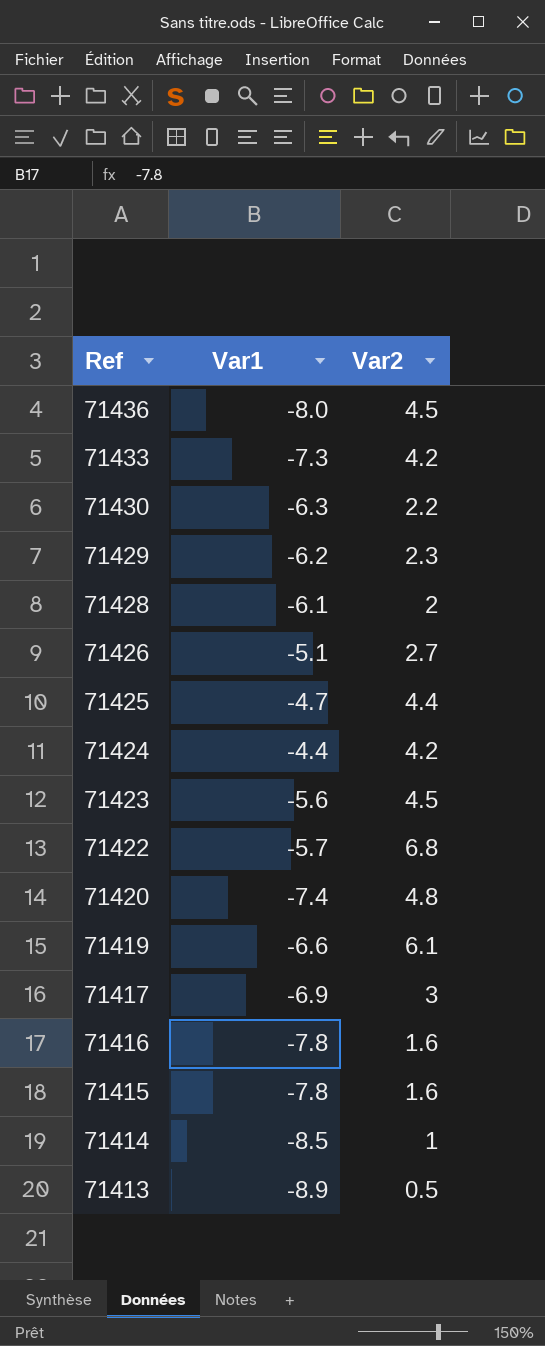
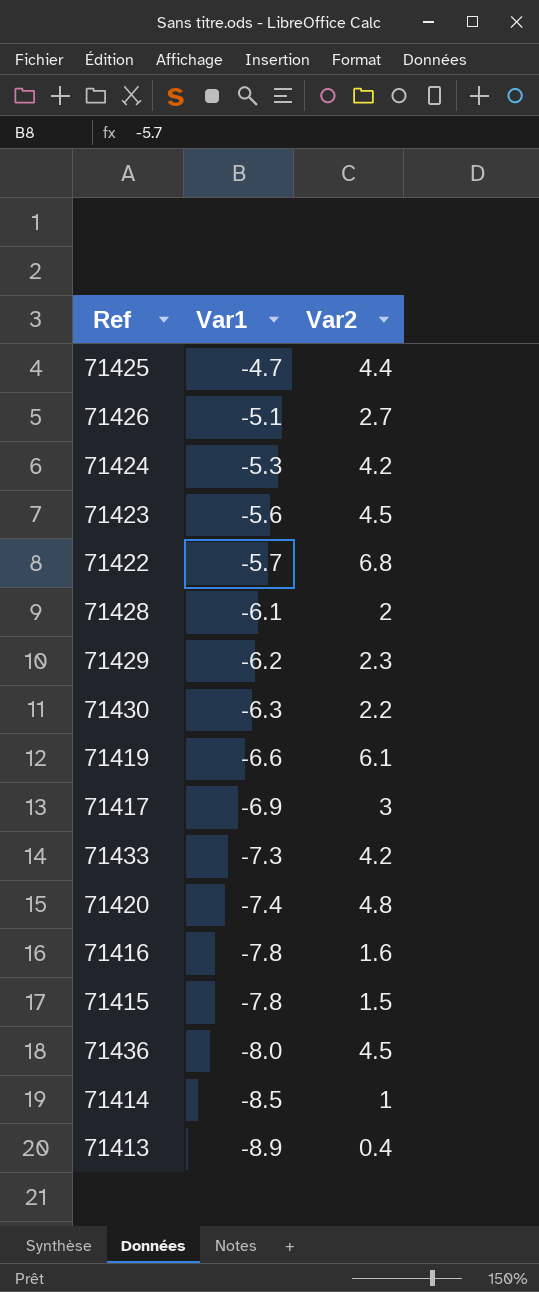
row order: Ref descending -> Var1 descending
71424 | Var1: -4.4 -> -5.3
71415 | Var2: 1.6 -> 1.5
71413 | Var2: 0.5 -> 0.4

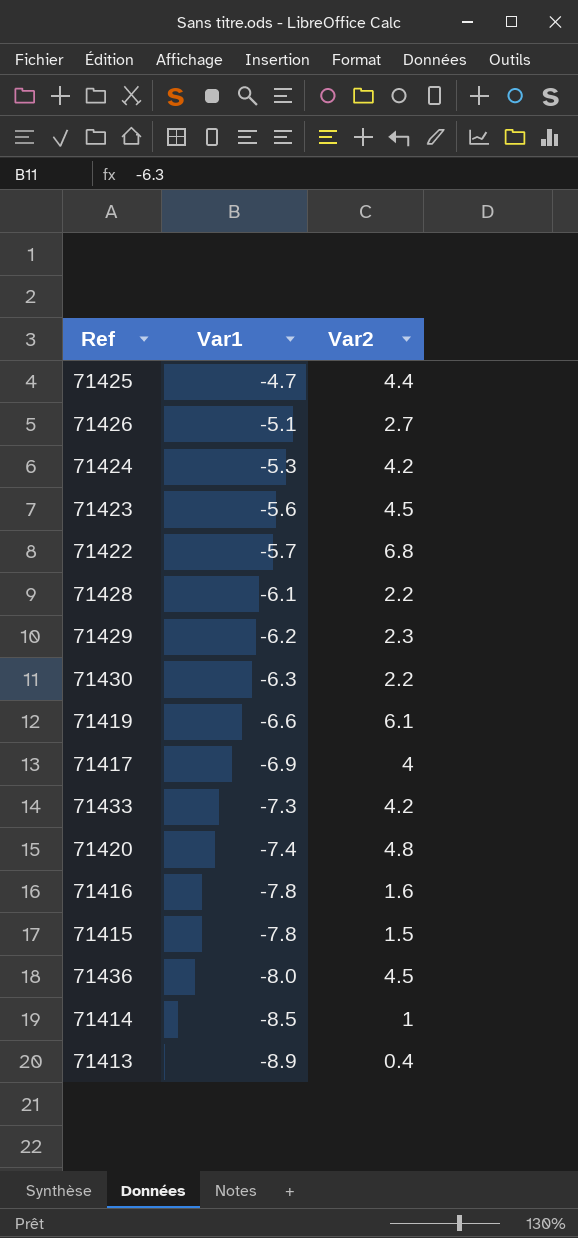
71428 | Var2: 2 -> 2.2
71417 | Var2: 3 -> 4

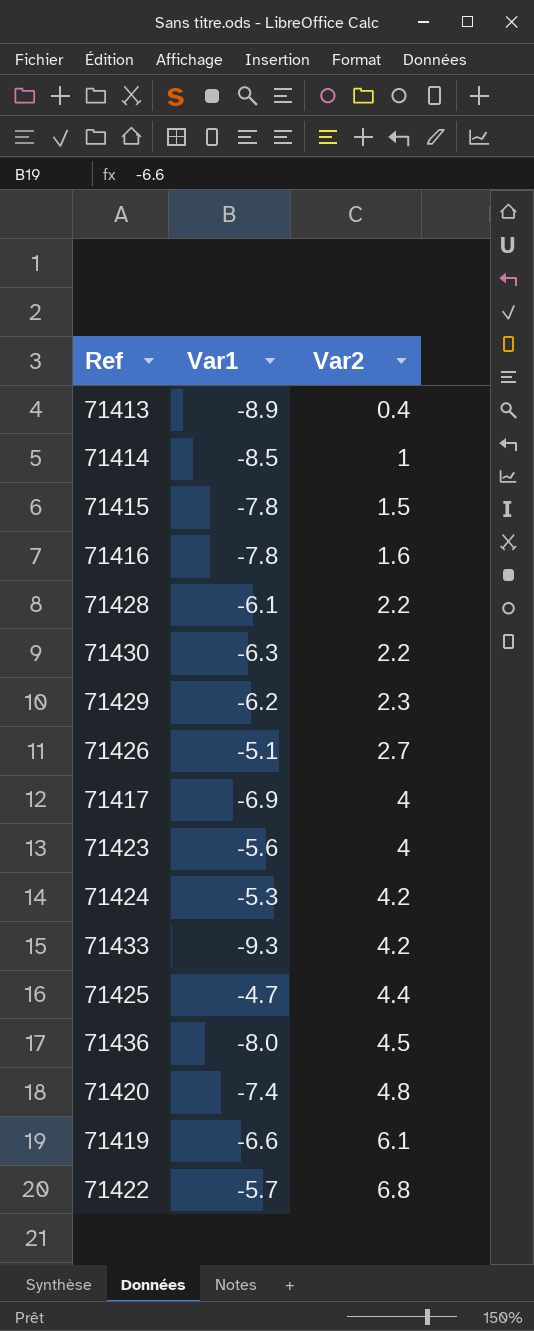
row order: Var1 descending -> Var2 ascending
71423 | Var2: 4.5 -> 4
71433 | Var1: -7.3 -> -9.3

